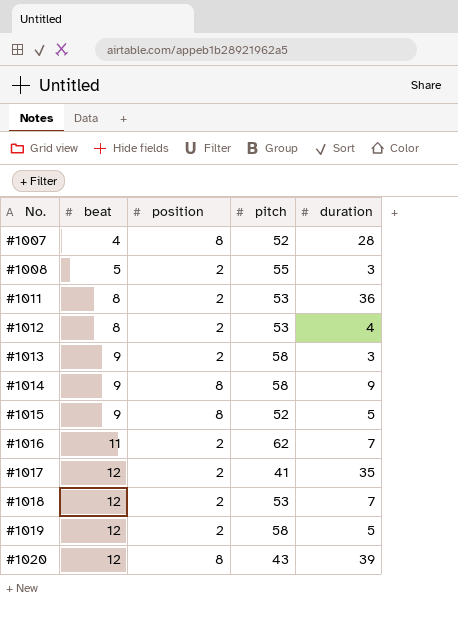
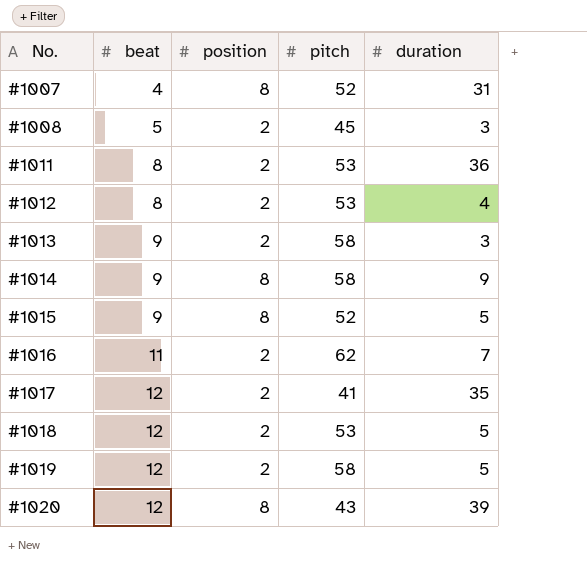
#1007 | duration: 28 -> 31
#1008 | pitch: 55 -> 45
#1018 | duration: 7 -> 5

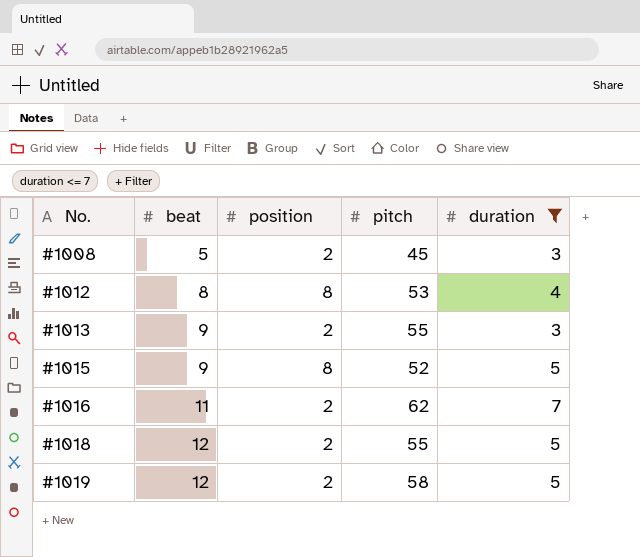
filter: none -> duration <= 7
#1012 | position: 2 -> 8
#1013 | pitch: 58 -> 55
#1018 | pitch: 53 -> 55

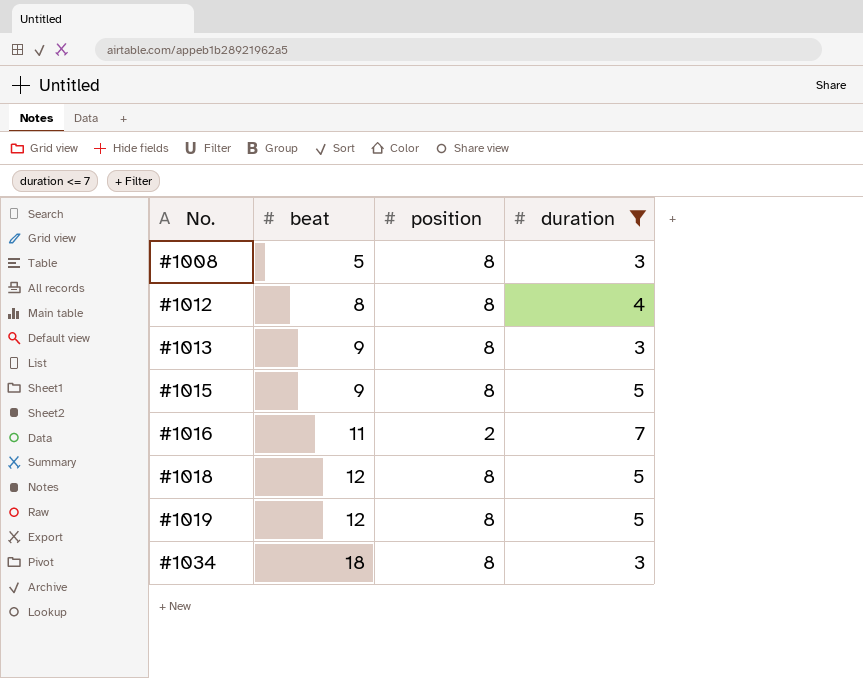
column pitch | position: 4 -> none
#1008 | position: 2 -> 8
#1013 | position: 2 -> 8
#1018 | position: 2 -> 8
#1019 | position: 2 -> 8
row #1034: none -> 18 | 8 | 3

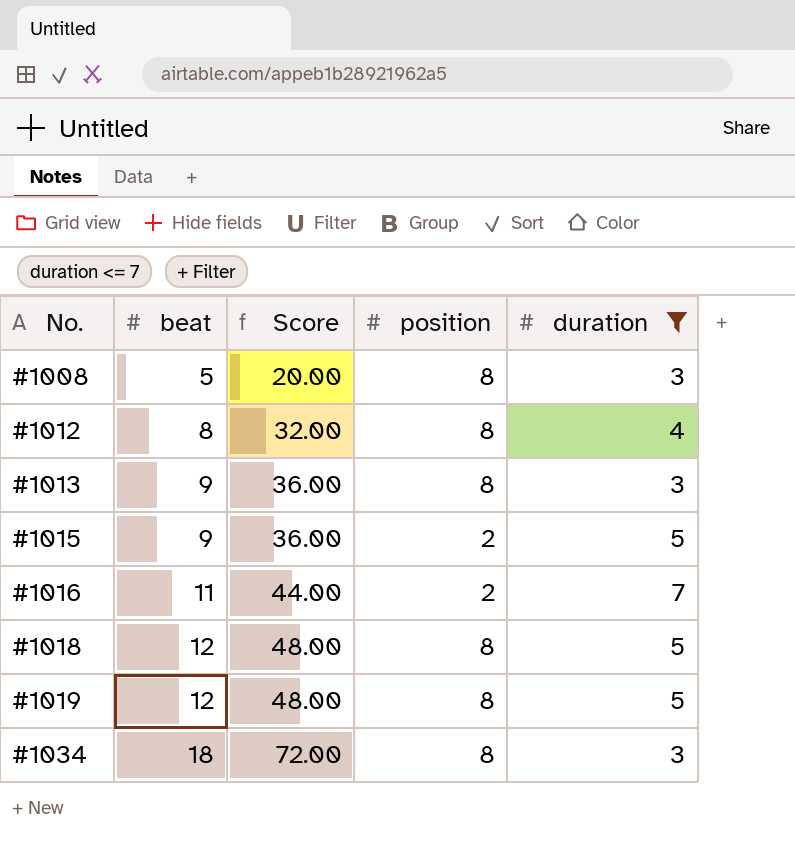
column Score | formula: none -> [beat] * 4
#1015 | position: 8 -> 2

